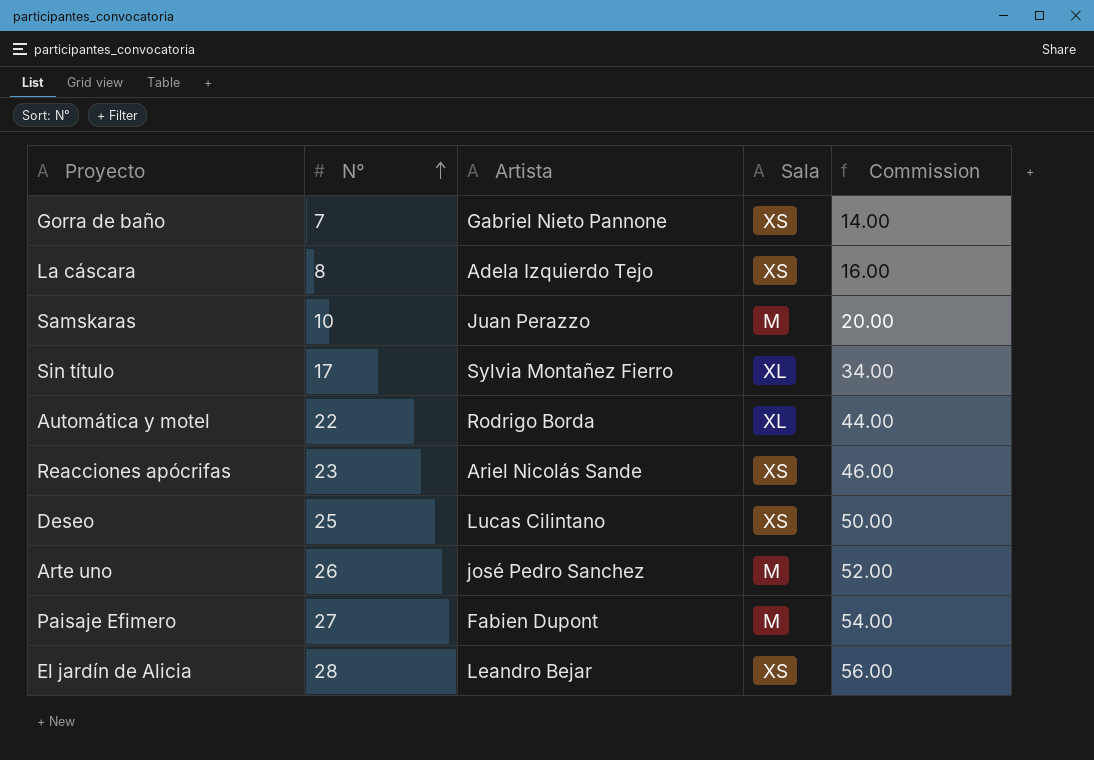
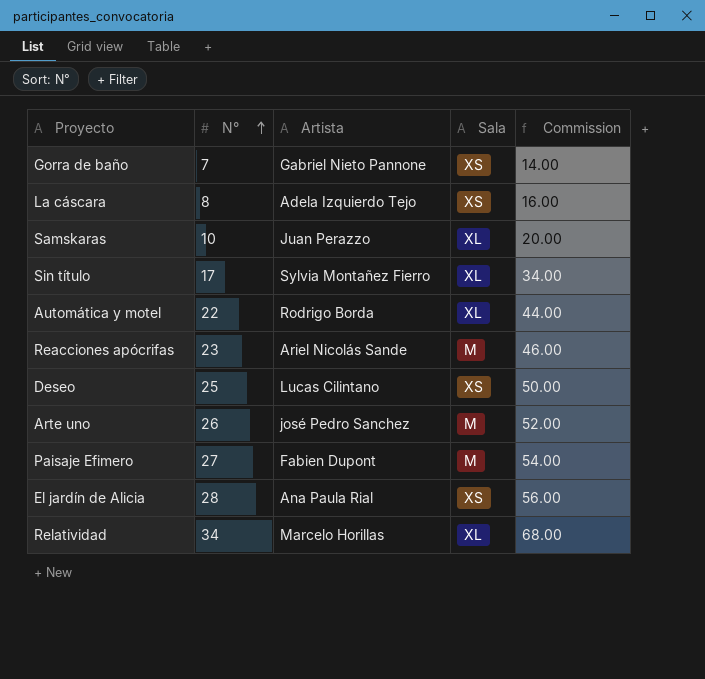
Samskaras | Sala: M -> XL
Reacciones apócrifas | Sala: XS -> M
El jardín de Alicia | Artista: Leandro Bejar -> Ana Paula Rial
row Relatividad: none -> 34 | Marcelo Horillas | XL | 68.00

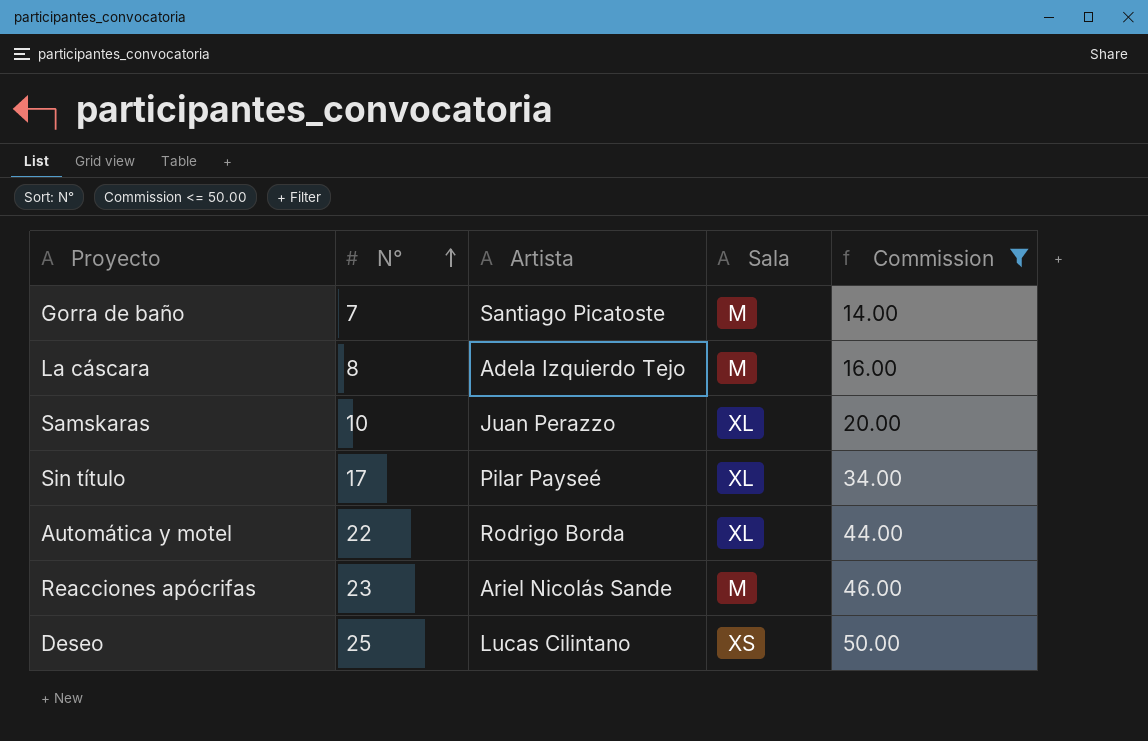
filter: none -> Commission <= 50.00
Gorra de baño | Artista: Gabriel Nieto Pannone -> Santiago Picatoste
Gorra de baño | Sala: XS -> M
La cáscara | Sala: XS -> M
Sin título | Artista: Sylvia Montañez Fierro -> Pilar Payseé

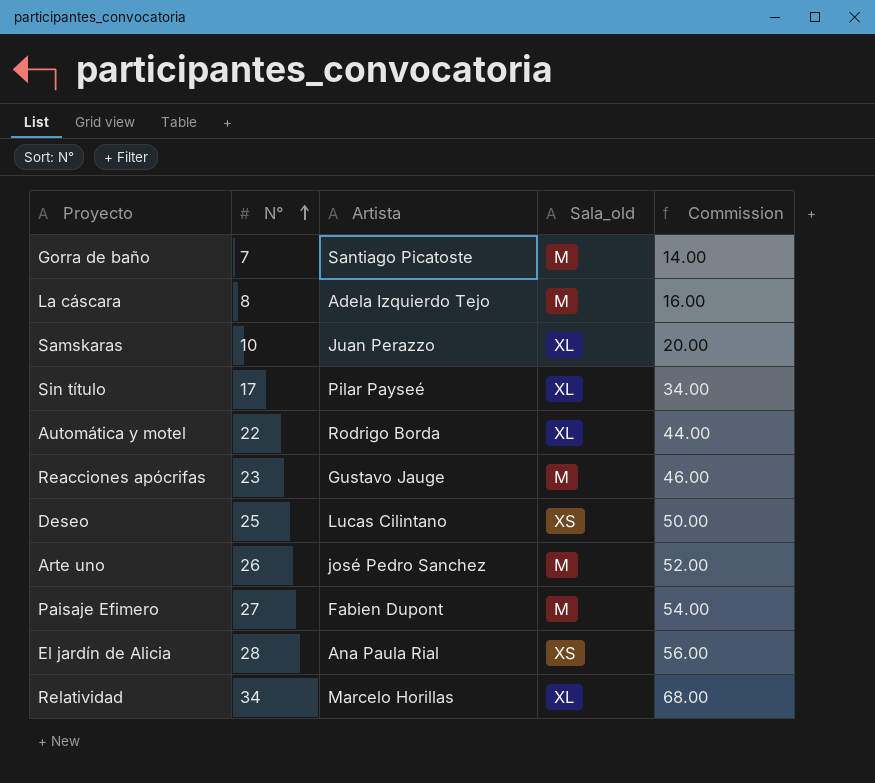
filter: Commission <= 50.00 -> none
column name: Sala -> Sala_old
Reacciones apócrifas | Artista: Ariel Nicolás Sande -> Gustavo Jauge

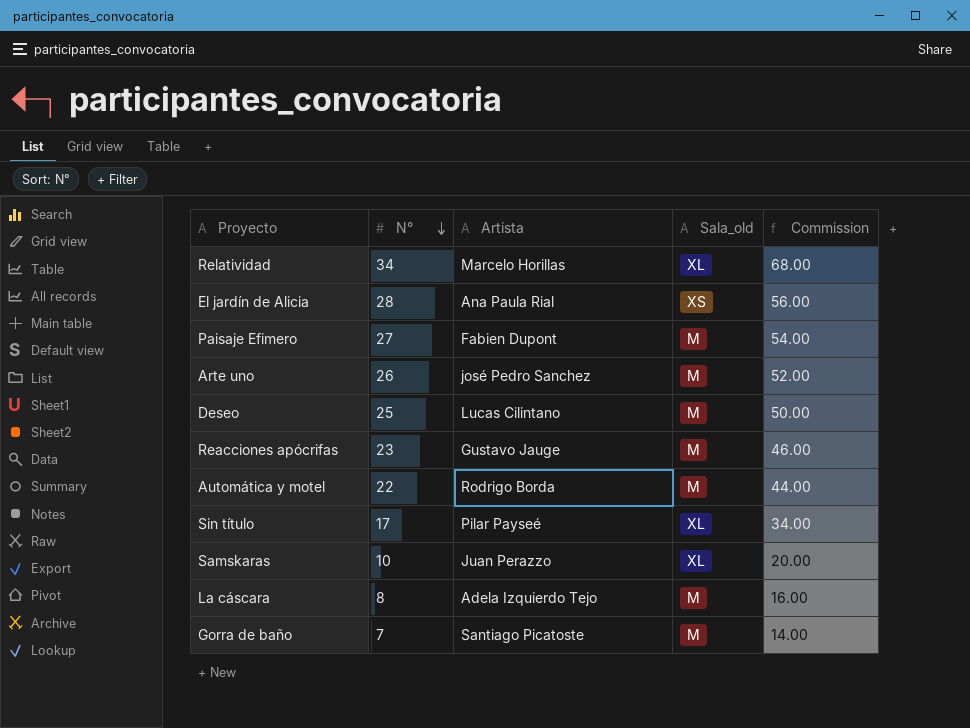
row order: N° ascending -> N° descending
Deseo | Sala_old: XS -> M
Automática y motel | Sala_old: XL -> M

